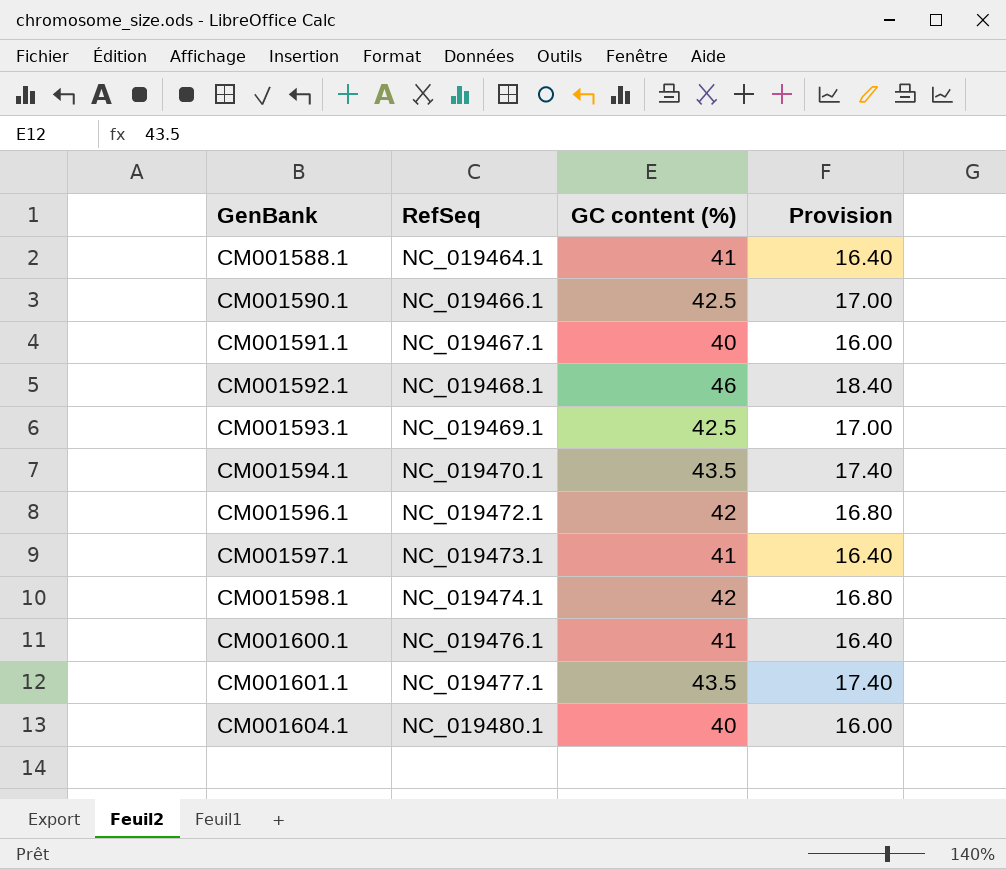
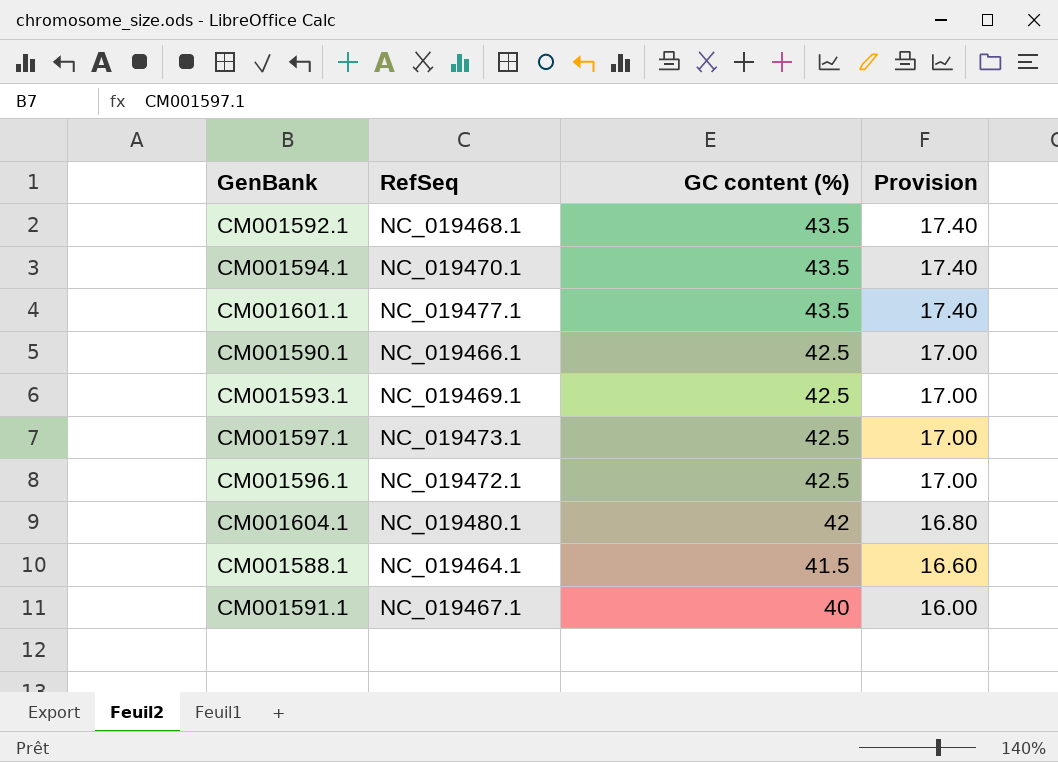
row order: GenBank ascending -> GC content (%) descending
row CM001598.1: NC_019474.1 | 42 | 16.80 -> none
row CM001600.1: NC_019476.1 | 41 | 16.40 -> none
CM001592.1 | GC content (%): 46 -> 43.5
CM001592.1 | Provision: 18.40 -> 17.40
CM001597.1 | GC content (%): 41 -> 42.5
CM001597.1 | Provision: 16.40 -> 17.00
CM001596.1 | GC content (%): 42 -> 42.5
CM001596.1 | Provision: 16.80 -> 17.00
CM001604.1 | GC content (%): 40 -> 42
CM001604.1 | Provision: 16.00 -> 16.80
CM001588.1 | GC content (%): 41 -> 41.5
CM001588.1 | Provision: 16.40 -> 16.60

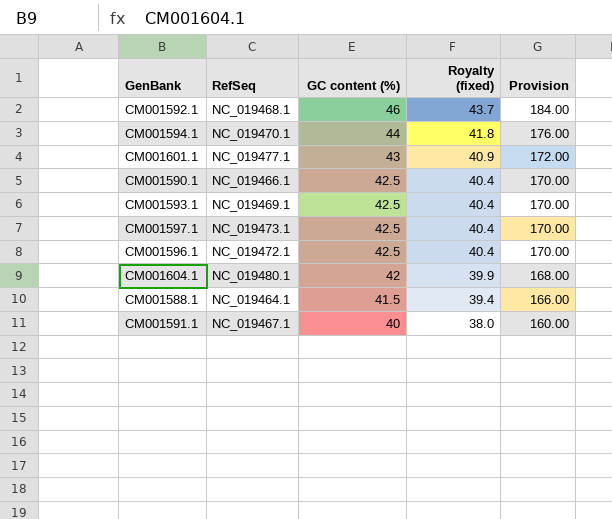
column Royalty (fixed) | formula: none -> [GC content (%)] * 0.95
column Provision | formula: [GC content (%)] * 0.4 -> [GC content (%)] * 4
CM001592.1 | GC content (%): 43.5 -> 46
CM001594.1 | GC content (%): 43.5 -> 44
CM001601.1 | GC content (%): 43.5 -> 43

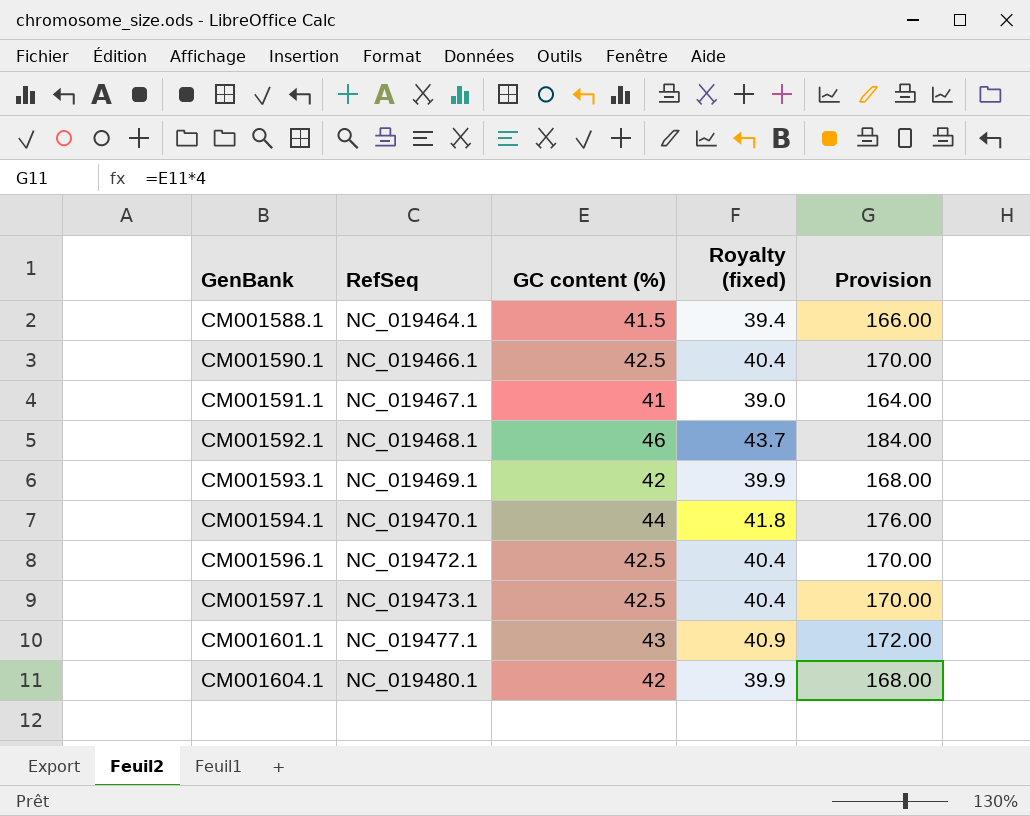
row order: GC content (%) descending -> GenBank ascending
CM001591.1 | GC content (%): 40 -> 41
CM001591.1 | Royalty (fixed): 38.0 -> 39.0
CM001591.1 | Provision: 160.00 -> 164.00
CM001593.1 | GC content (%): 42.5 -> 42
CM001593.1 | Royalty (fixed): 40.4 -> 39.9
CM001593.1 | Provision: 170.00 -> 168.00

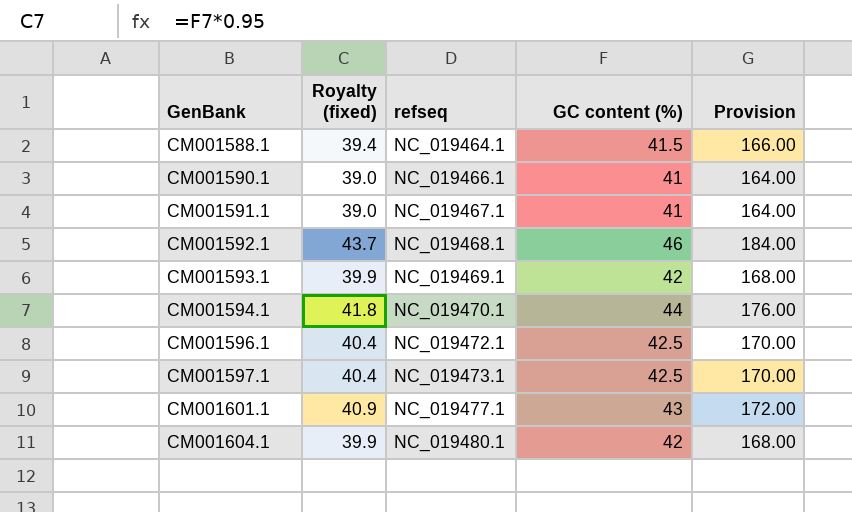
column Royalty (fixed) | position: 4 -> 2
column name: RefSeq -> refseq
CM001590.1 | Royalty (fixed): 40.4 -> 39.0
CM001590.1 | GC content (%): 42.5 -> 41
CM001590.1 | Provision: 170.00 -> 164.00

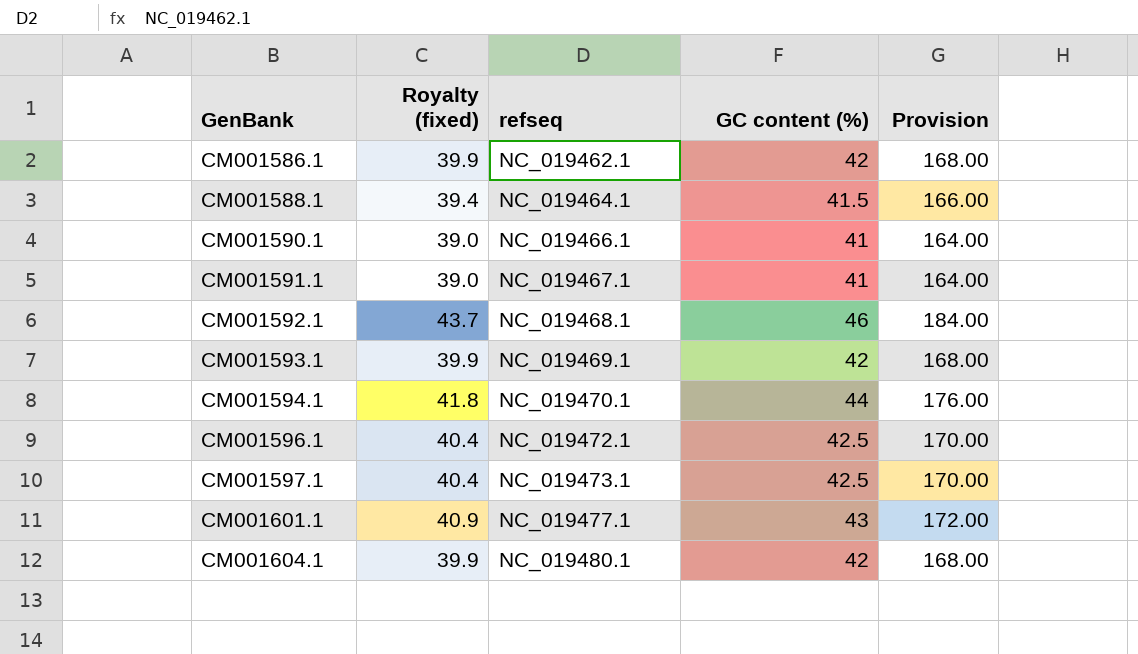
row CM001586.1: none -> 39.9 | NC_019462.1 | 42 | 168.00

